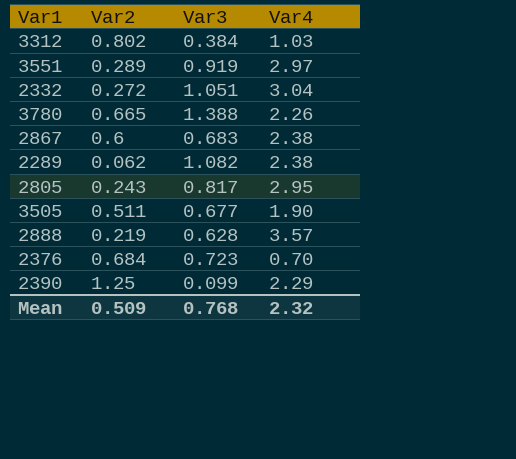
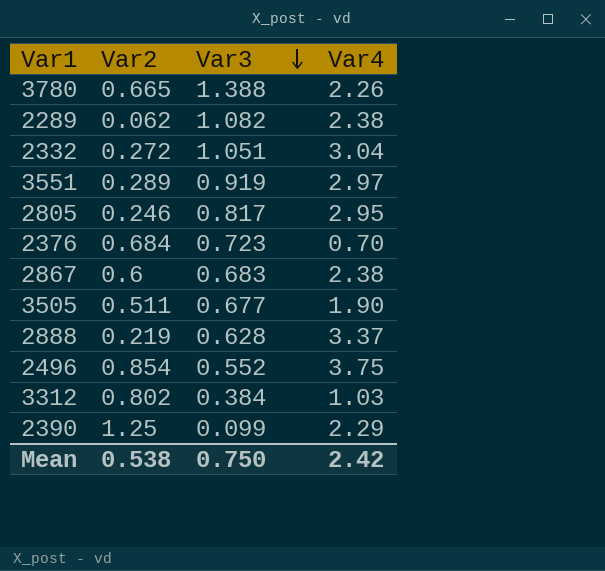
row order: none -> Var3 descending
2805 | Var2: 0.243 -> 0.246
2888 | Var4: 3.57 -> 3.37
row 2496: none -> 0.854 | 0.552 | 3.75
Mean | Var2: 0.509 -> 0.538
Mean | Var3: 0.768 -> 0.750
Mean | Var4: 2.32 -> 2.42

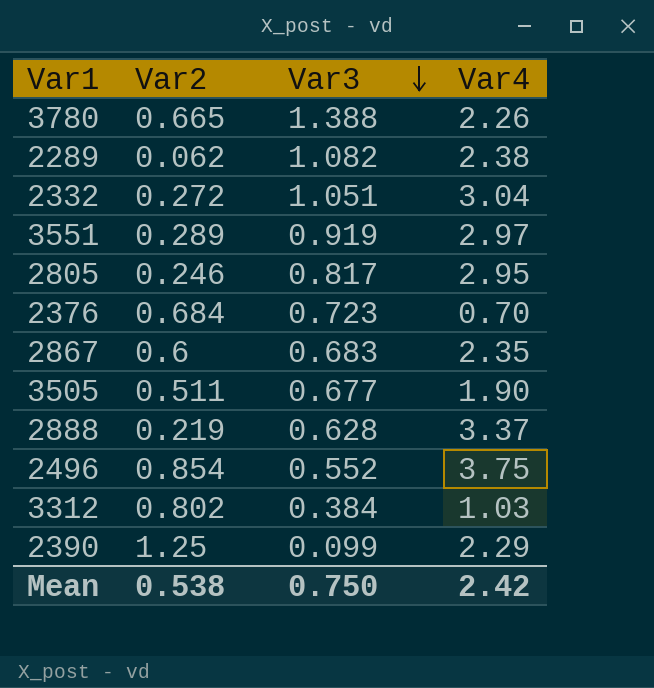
2867 | Var4: 2.38 -> 2.35

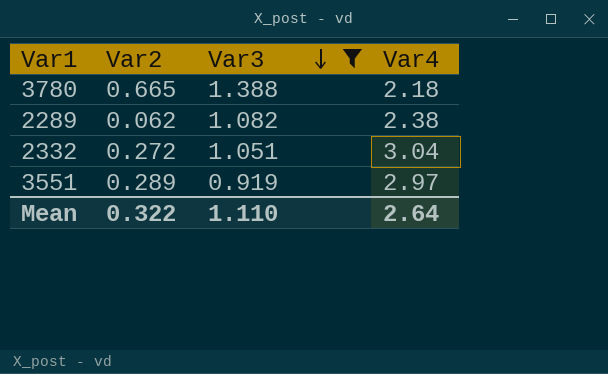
filter: none -> Var3 >= 0.919
3780 | Var4: 2.26 -> 2.18
Mean | Var2: 0.538 -> 0.322
Mean | Var3: 0.750 -> 1.110
Mean | Var4: 2.42 -> 2.64

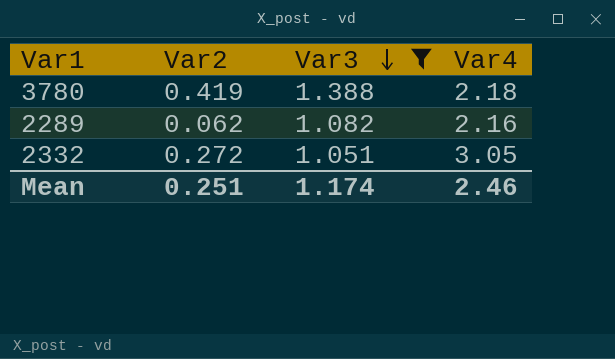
row 3551: 0.289 | 0.919 | 2.97 -> none
3780 | Var2: 0.665 -> 0.419
2289 | Var4: 2.38 -> 2.16
2332 | Var4: 3.04 -> 3.05
Mean | Var2: 0.322 -> 0.251
Mean | Var3: 1.110 -> 1.174
Mean | Var4: 2.64 -> 2.46

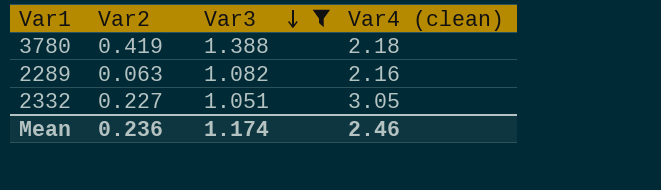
column name: Var4 -> Var4 (clean)
2289 | Var2: 0.062 -> 0.063
2332 | Var2: 0.272 -> 0.227
Mean | Var2: 0.251 -> 0.236

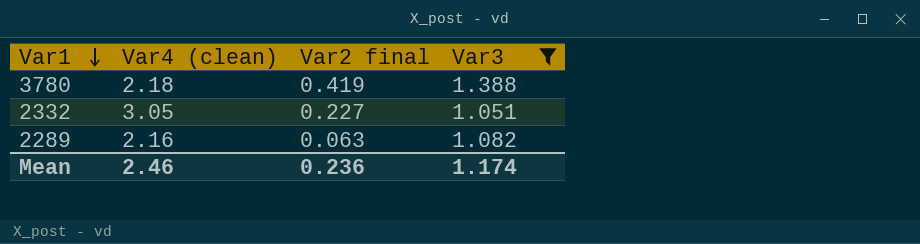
row order: Var3 descending -> Var1 descending
column Var4 (clean) | position: 4 -> 2
column name: Var2 -> Var2 final

